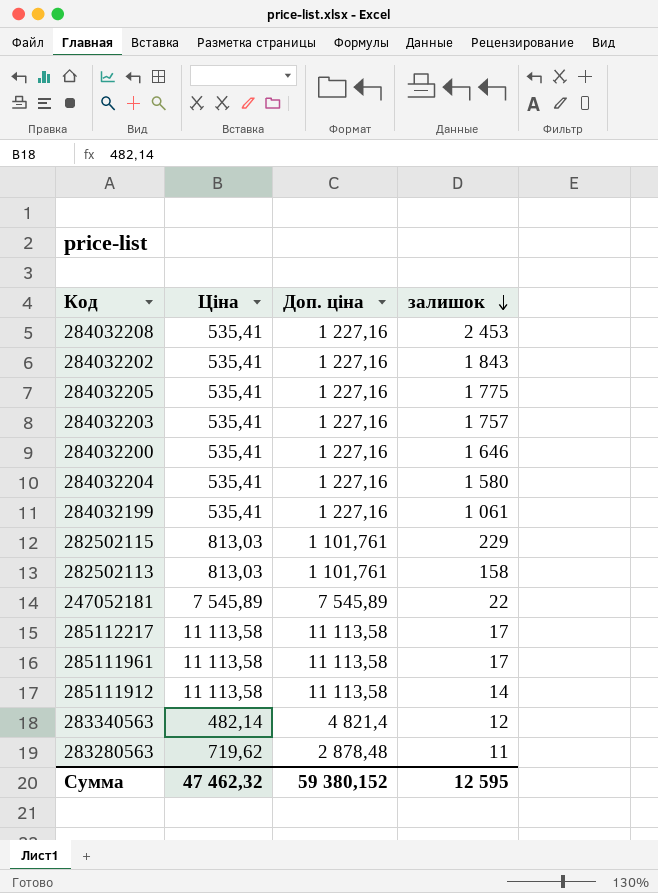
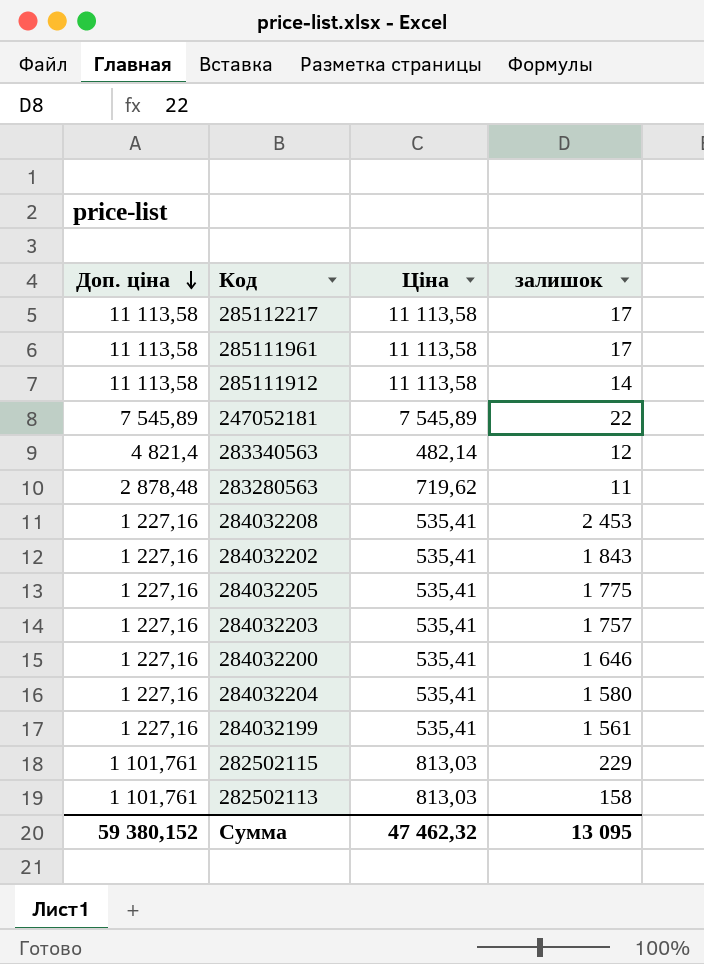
row order: залишок descending -> Доп. ціна descending
column Доп. ціна | position: 3 -> 1
284032199 | залишок: 1 061 -> 1 561
Сумма | залишок: 12 595 -> 13 095

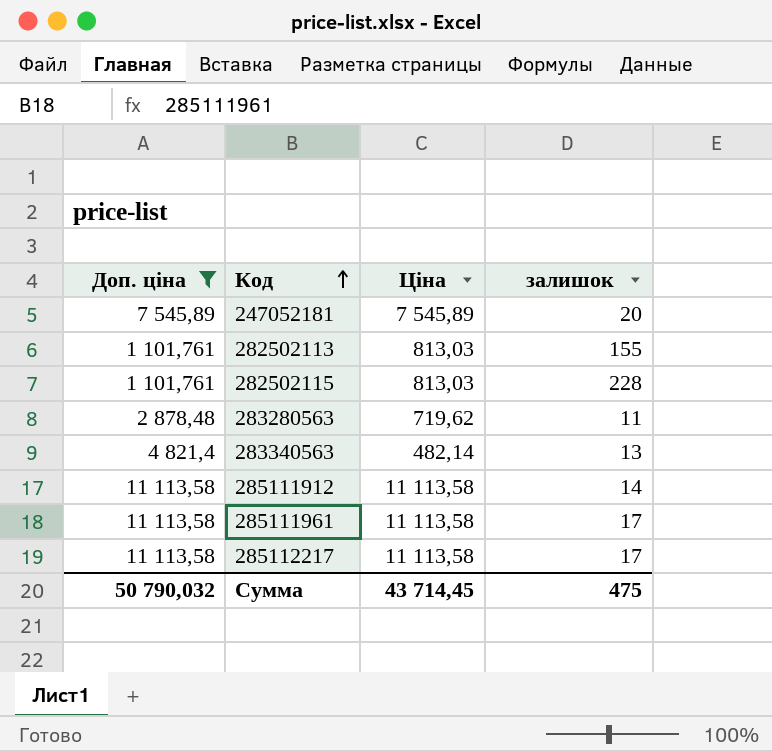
filter: none -> Доп. ціна != 1 227,16
row order: Доп. ціна descending -> Код ascending
247052181 | залишок: 22 -> 20
282502113 | залишок: 158 -> 155
282502115 | залишок: 229 -> 228
283340563 | залишок: 12 -> 13
Сумма | Доп. ціна: 59 380,152 -> 50 790,032
Сумма | Ціна: 47 462,32 -> 43 714,45
Сумма | залишок: 13 095 -> 475

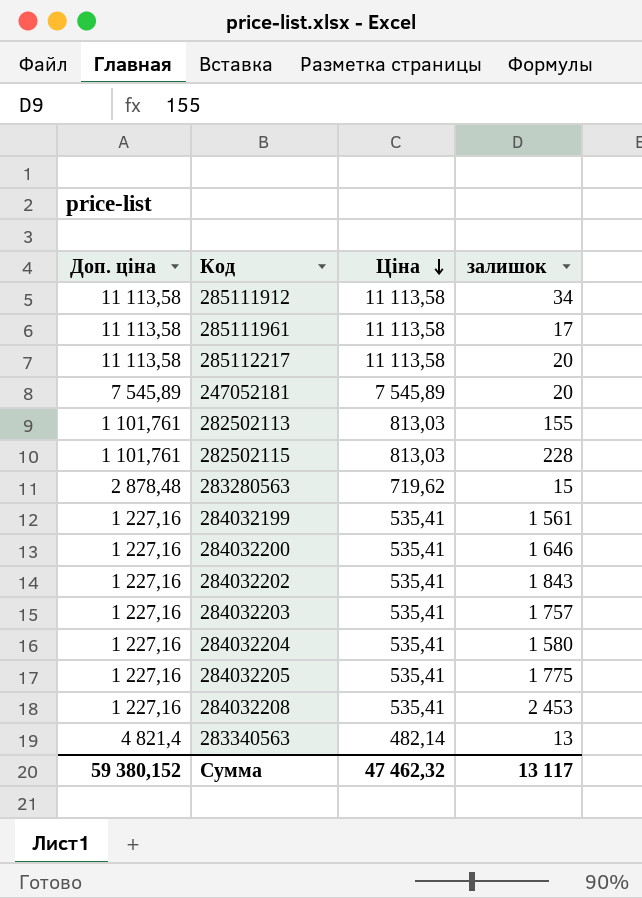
filter: Доп. ціна != 1 227,16 -> none
row order: Код ascending -> Ціна descending
285111912 | залишок: 14 -> 34
285112217 | залишок: 17 -> 20
283280563 | залишок: 11 -> 15
Сумма | Доп. ціна: 50 790,032 -> 59 380,152
Сумма | Ціна: 43 714,45 -> 47 462,32
Сумма | залишок: 475 -> 13 117

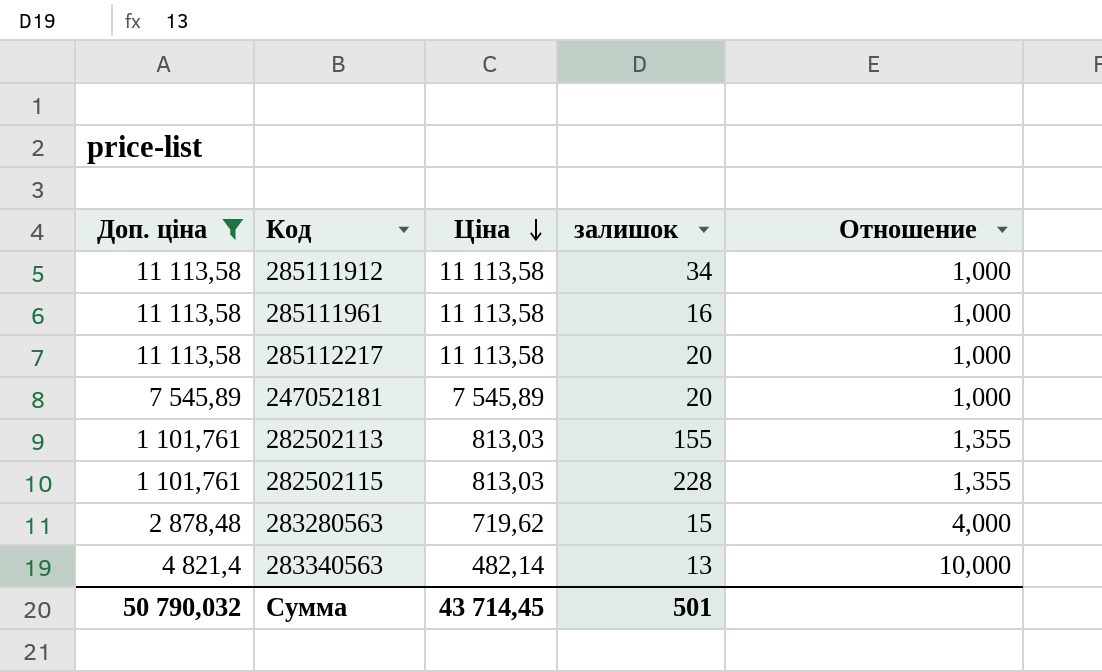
filter: none -> Доп. ціна != 1 227,16
column Отношение | formula: none -> [Доп. ціна] / [Ціна]
285111961 | залишок: 17 -> 16
Сумма | Доп. ціна: 59 380,152 -> 50 790,032
Сумма | Ціна: 47 462,32 -> 43 714,45
Сумма | залишок: 13 117 -> 501

